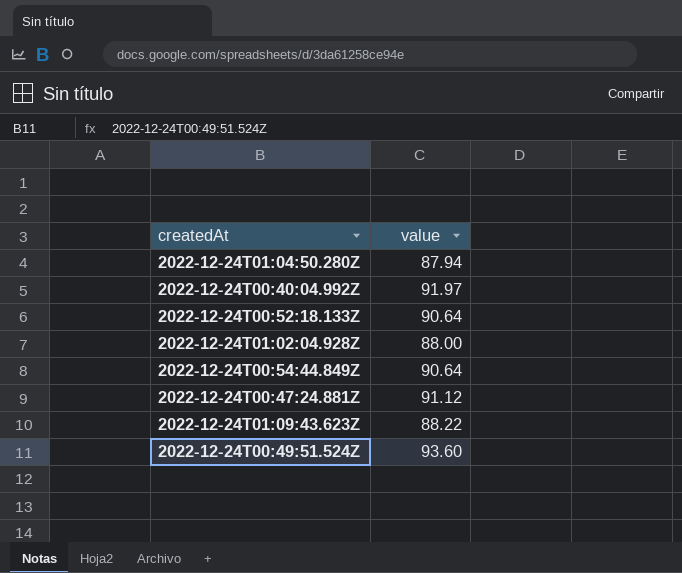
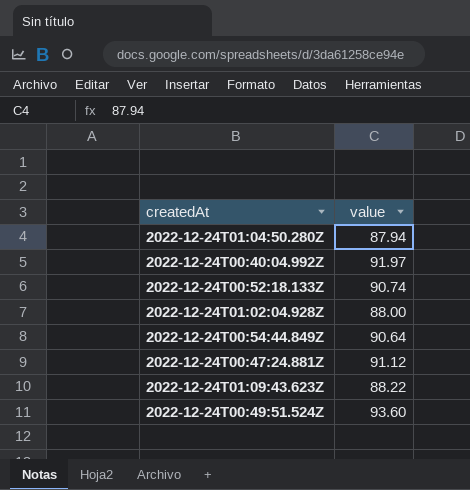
2022-12-24T00:52:18.133Z | value: 90.64 -> 90.74

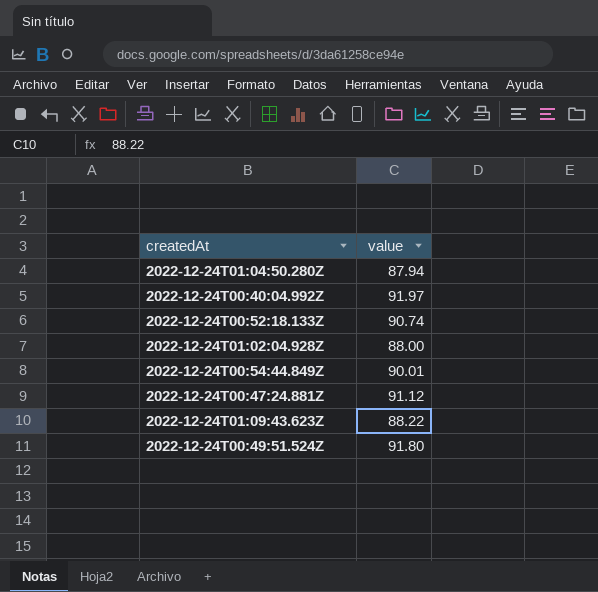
2022-12-24T00:54:44.849Z | value: 90.64 -> 90.01
2022-12-24T00:49:51.524Z | value: 93.60 -> 91.80

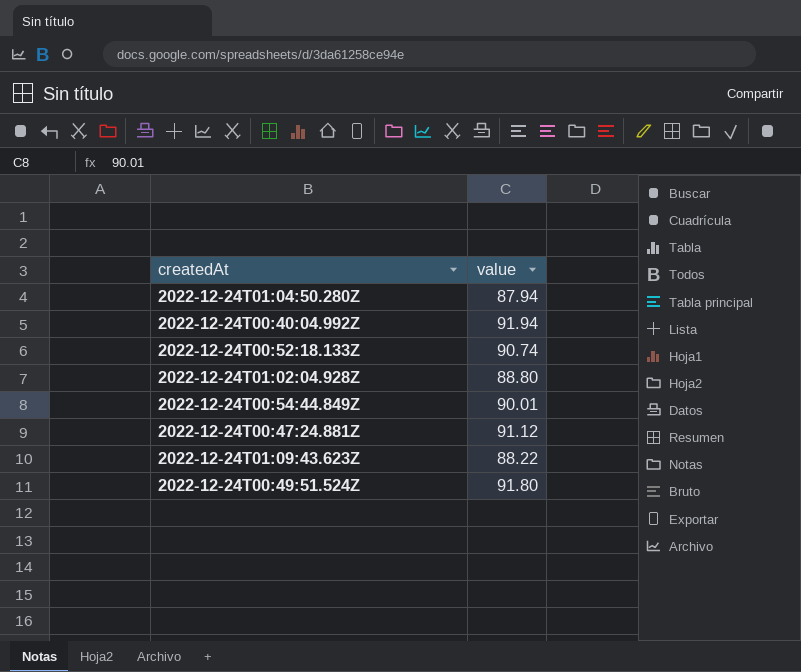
2022-12-24T00:40:04.992Z | value: 91.97 -> 91.94
2022-12-24T01:02:04.928Z | value: 88.00 -> 88.80

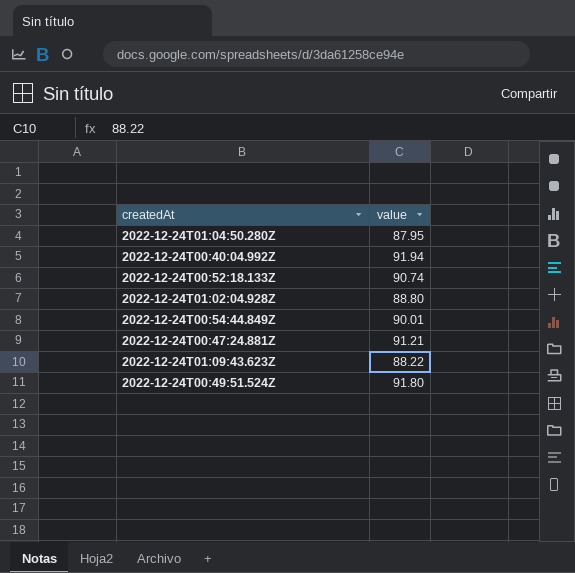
2022-12-24T01:04:50.280Z | value: 87.94 -> 87.95
2022-12-24T00:47:24.881Z | value: 91.12 -> 91.21

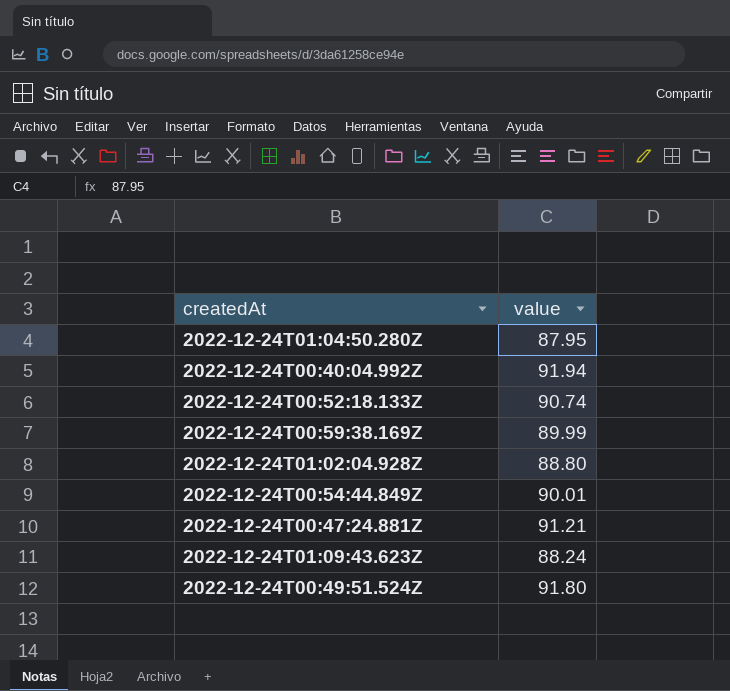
row 2022-12-24T00:59:38.169Z: none -> 89.99
2022-12-24T01:09:43.623Z | value: 88.22 -> 88.24

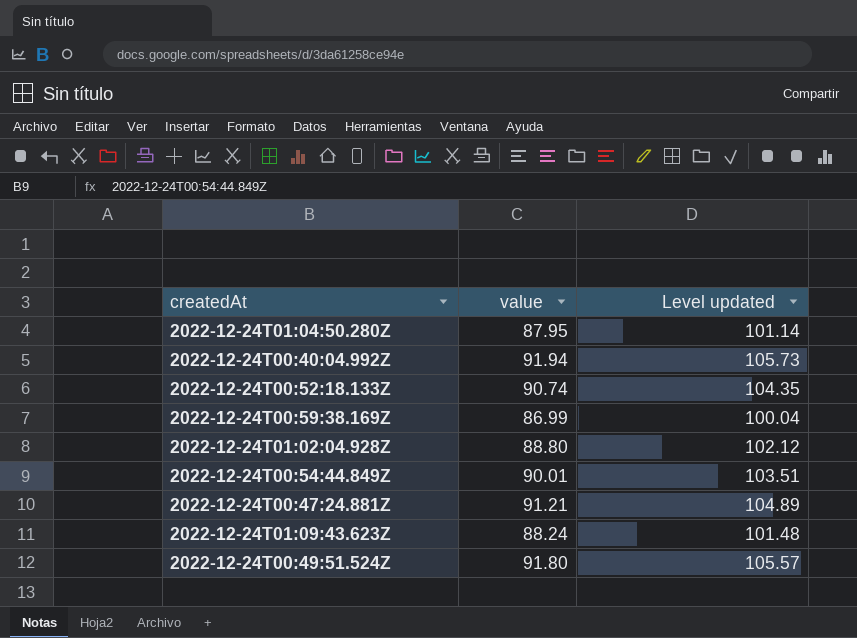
column Level updated | formula: none -> [value] * 1.15
2022-12-24T00:59:38.169Z | value: 89.99 -> 86.99

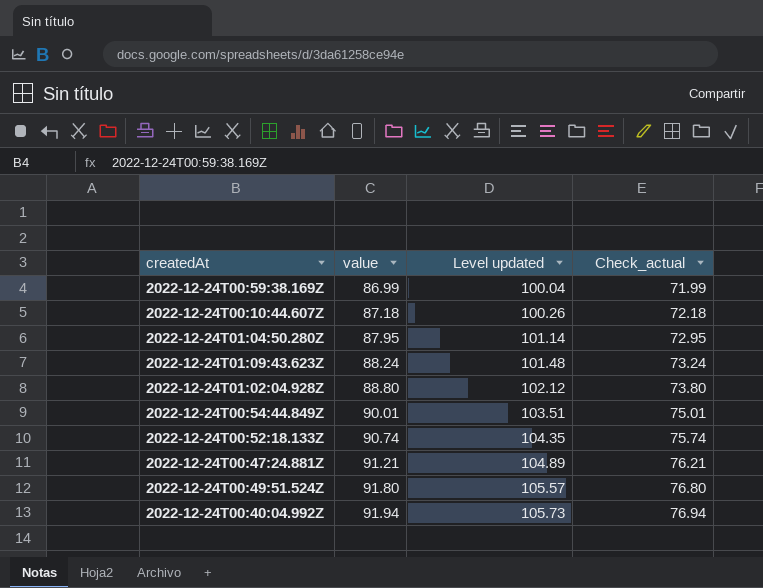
row order: none -> value ascending
column Check_actual | formula: none -> [value] - 15
row 2022-12-24T00:10:44.607Z: none -> 87.18 | 100.26 | 72.18

